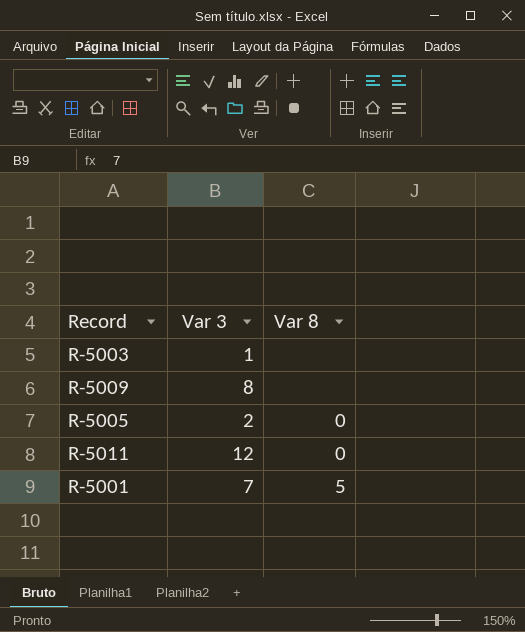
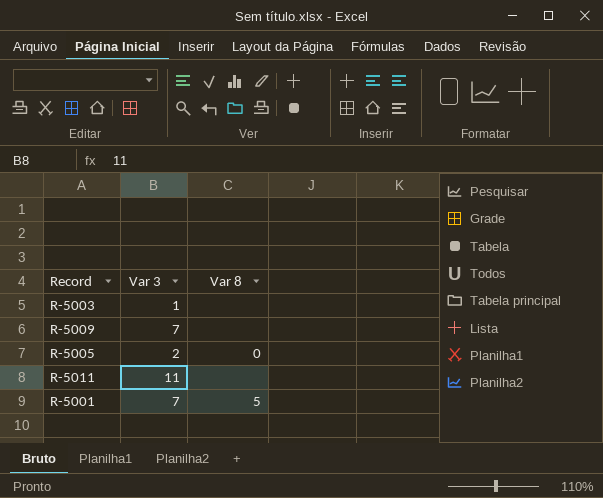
R-5009 | Var 3: 8 -> 7
R-5011 | Var 3: 12 -> 11
R-5011 | Var 8: 0 -> none

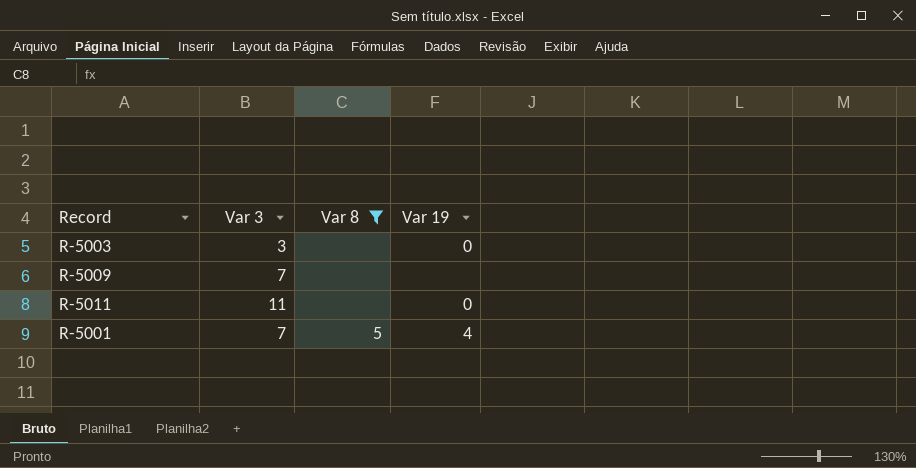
filter: none -> Var 8 != 0
column Var 19 | position: none -> 4
R-5003 | Var 3: 1 -> 3

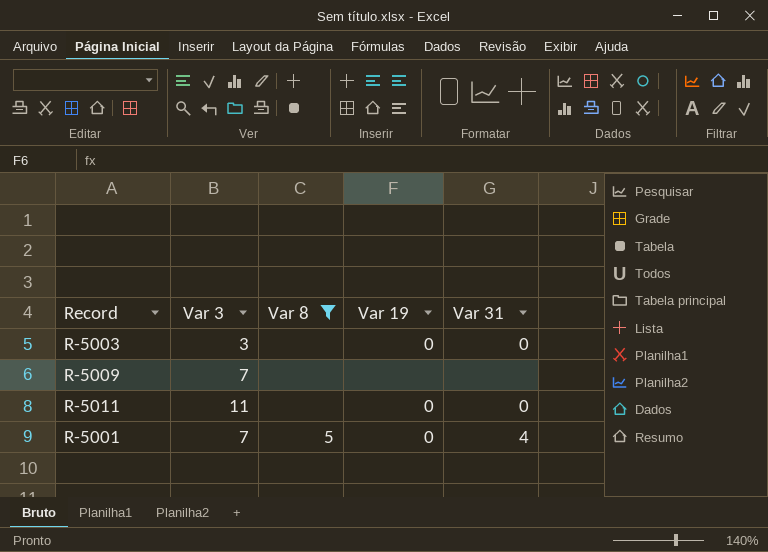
column Var 31 | position: none -> 5
R-5001 | Var 19: 4 -> 0

